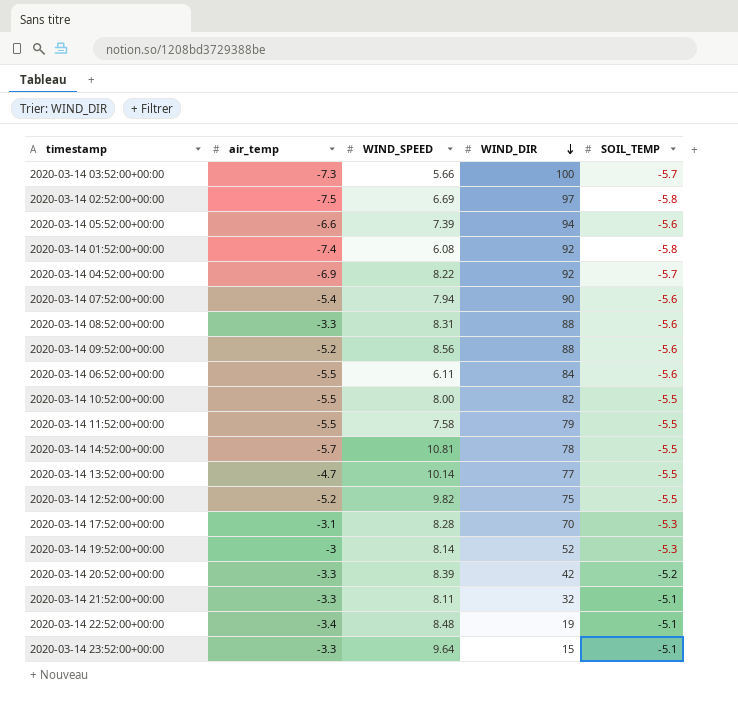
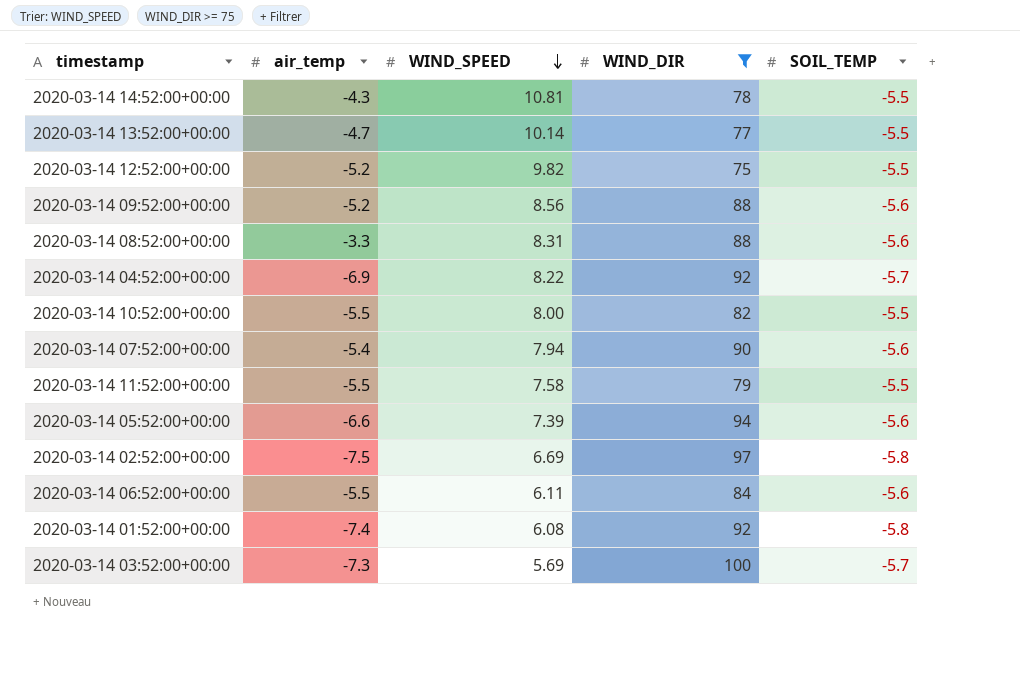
filter: none -> WIND_DIR >= 75
row order: WIND_DIR descending -> WIND_SPEED descending
2020-03-14 14:52:00+00:00 | air_temp: -5.7 -> -4.3
2020-03-14 03:52:00+00:00 | WIND_SPEED: 5.66 -> 5.69

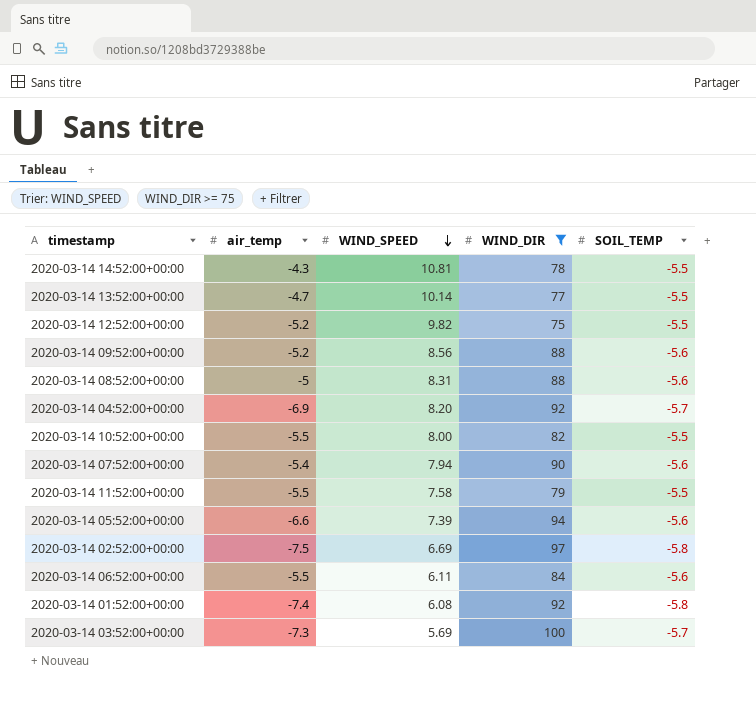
2020-03-14 08:52:00+00:00 | air_temp: -3.3 -> -5
2020-03-14 04:52:00+00:00 | WIND_SPEED: 8.22 -> 8.20

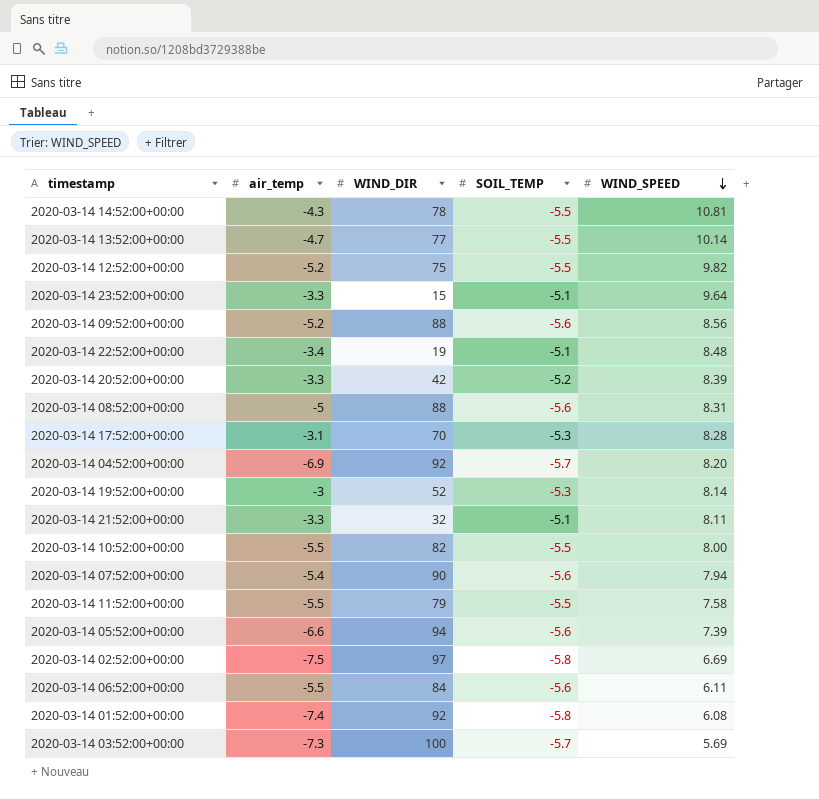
filter: WIND_DIR >= 75 -> none
column WIND_SPEED | position: 3 -> 5

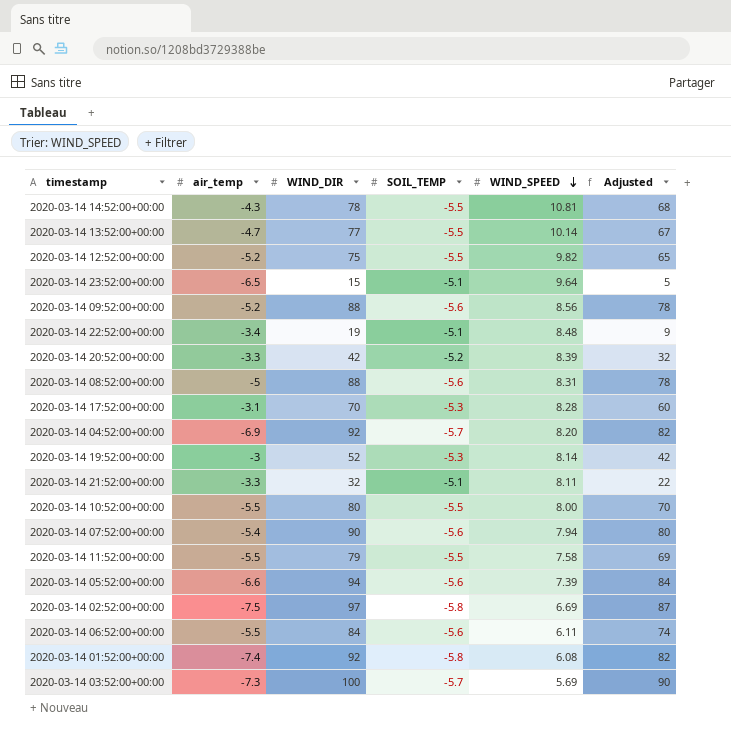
column Adjusted | formula: none -> [WIND_DIR] - 10
2020-03-14 23:52:00+00:00 | air_temp: -3.3 -> -6.5
2020-03-14 10:52:00+00:00 | WIND_DIR: 82 -> 80

